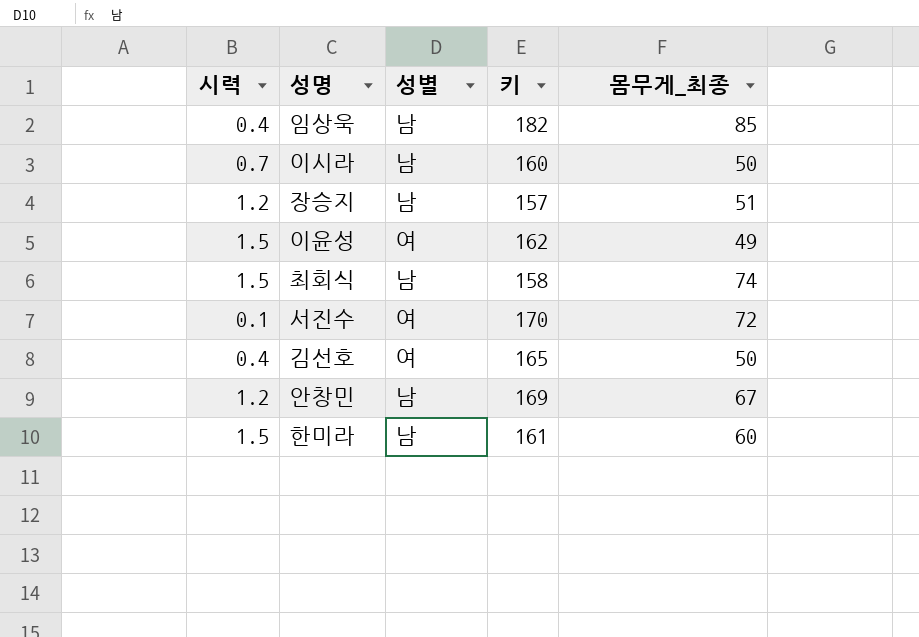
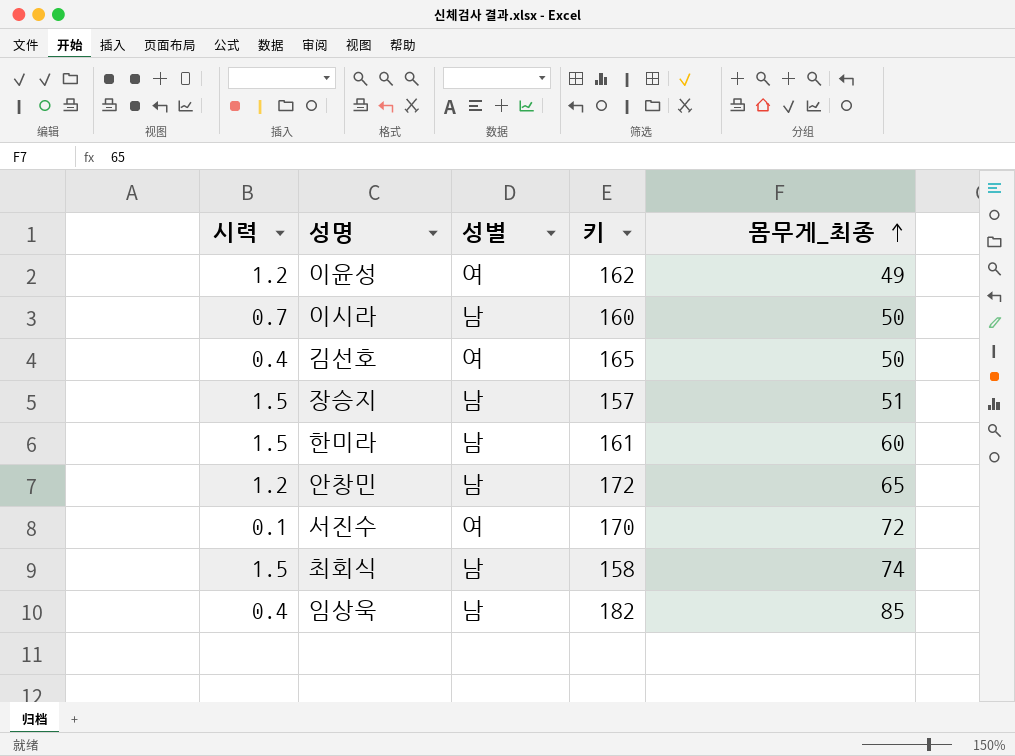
row order: none -> 몸무게_최종 ascending
이윤성 | 시력: 1.5 -> 1.2
장승지 | 시력: 1.2 -> 1.5
안창민 | 키: 169 -> 172
안창민 | 몸무게_최종: 67 -> 65

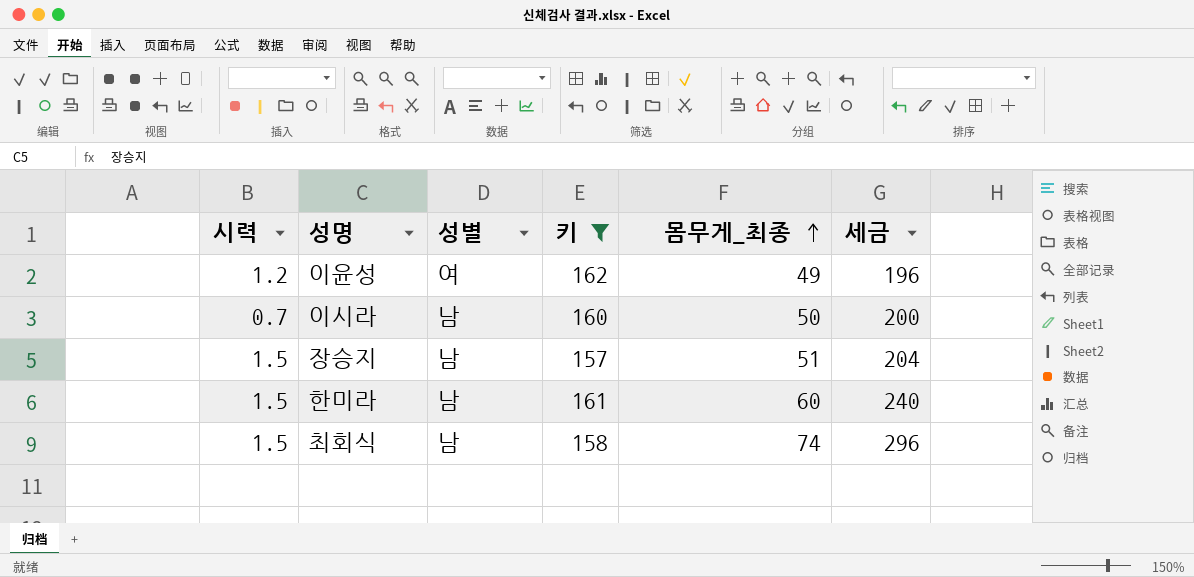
filter: none -> 키 <= 162
column 세금 | formula: none -> [몸무게_최종] * 4

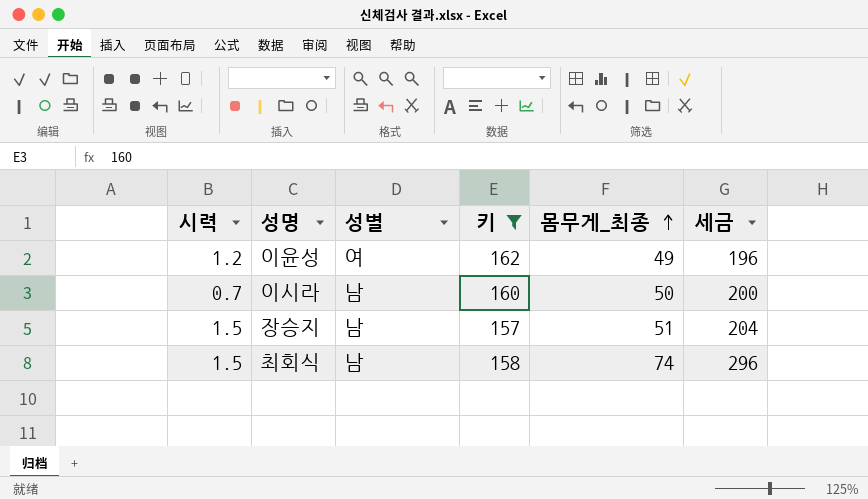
row 한미라: 1.5 | 남 | 161 | 60 | 240 -> none

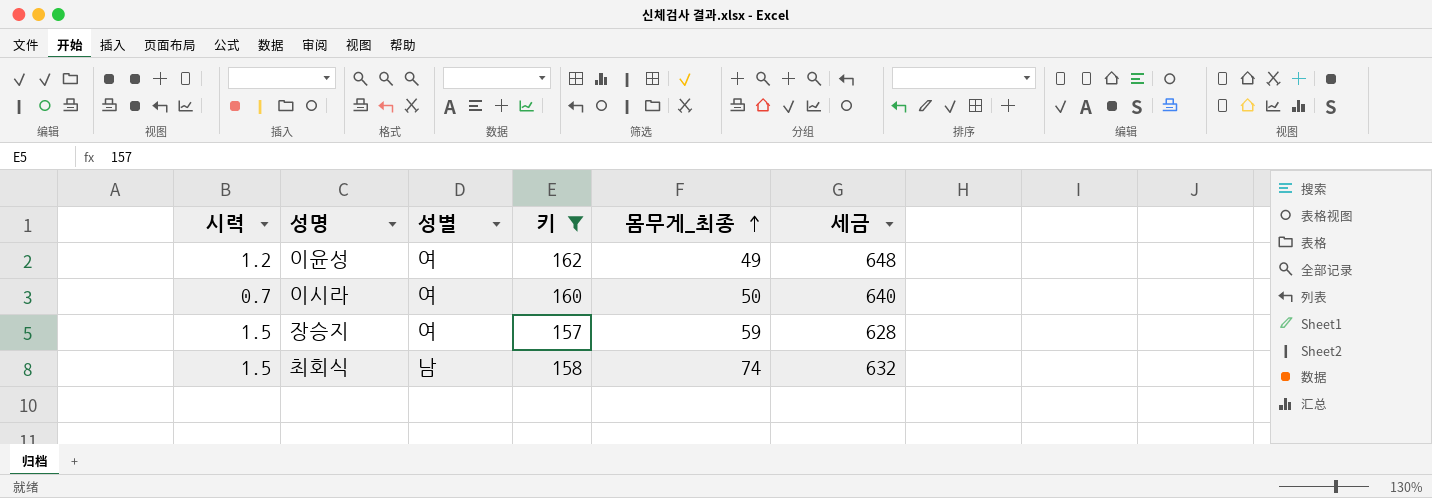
column 세금 | formula: [몸무게_최종] * 4 -> [키] * 4
이시라 | 성별: 남 -> 여
장승지 | 성별: 남 -> 여
장승지 | 몸무게_최종: 51 -> 59

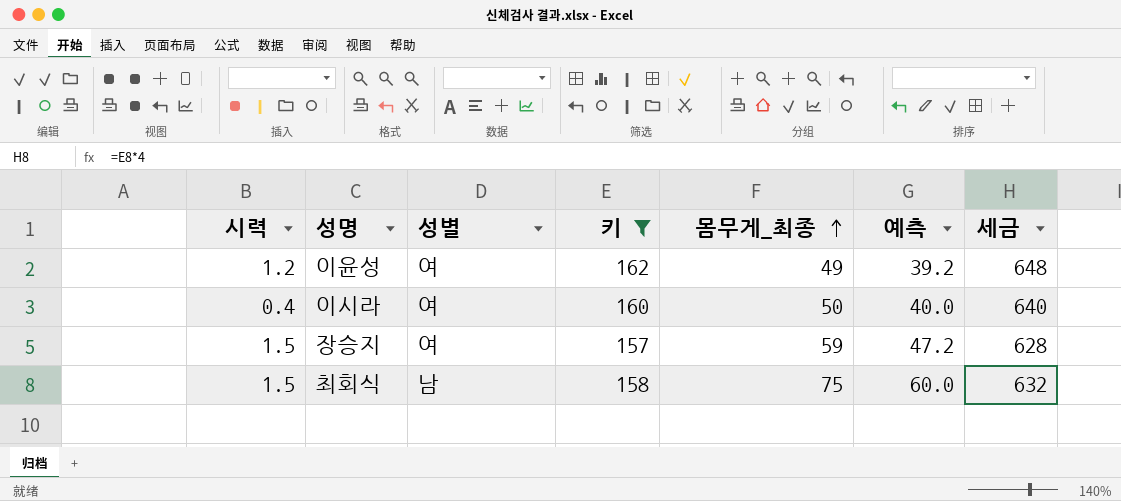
column 예측 | formula: none -> [몸무게_최종] * 0.8
이시라 | 시력: 0.7 -> 0.4
최회식 | 몸무게_최종: 74 -> 75

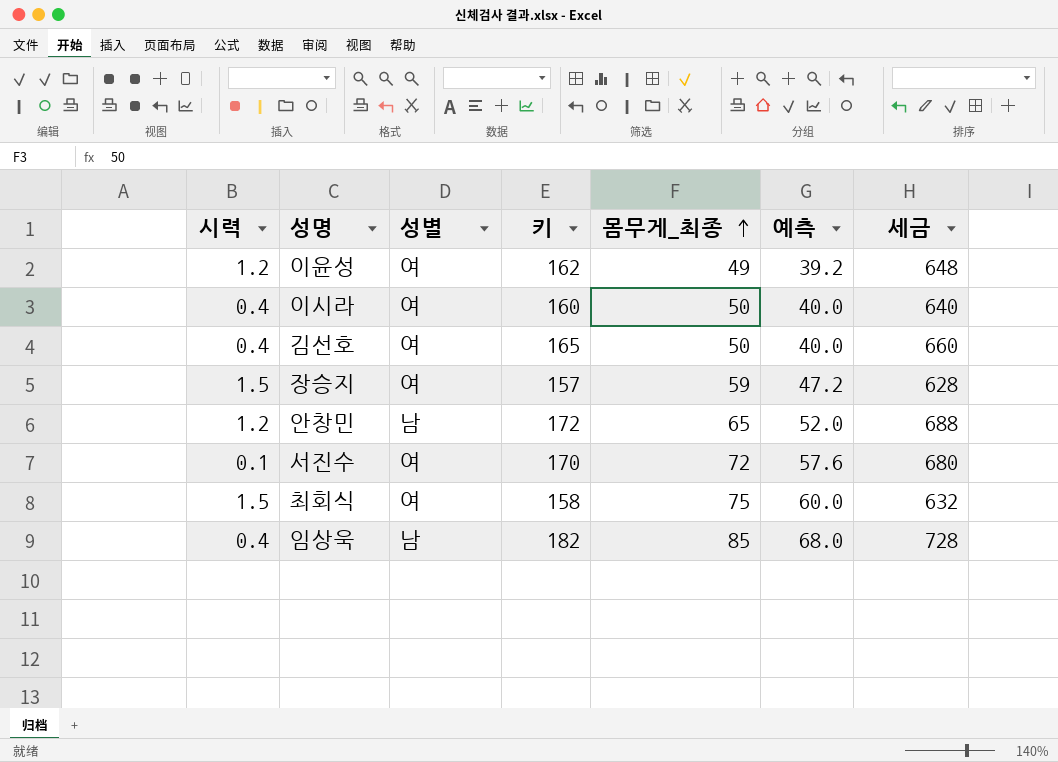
filter: 키 <= 162 -> none
최회식 | 성별: 남 -> 여

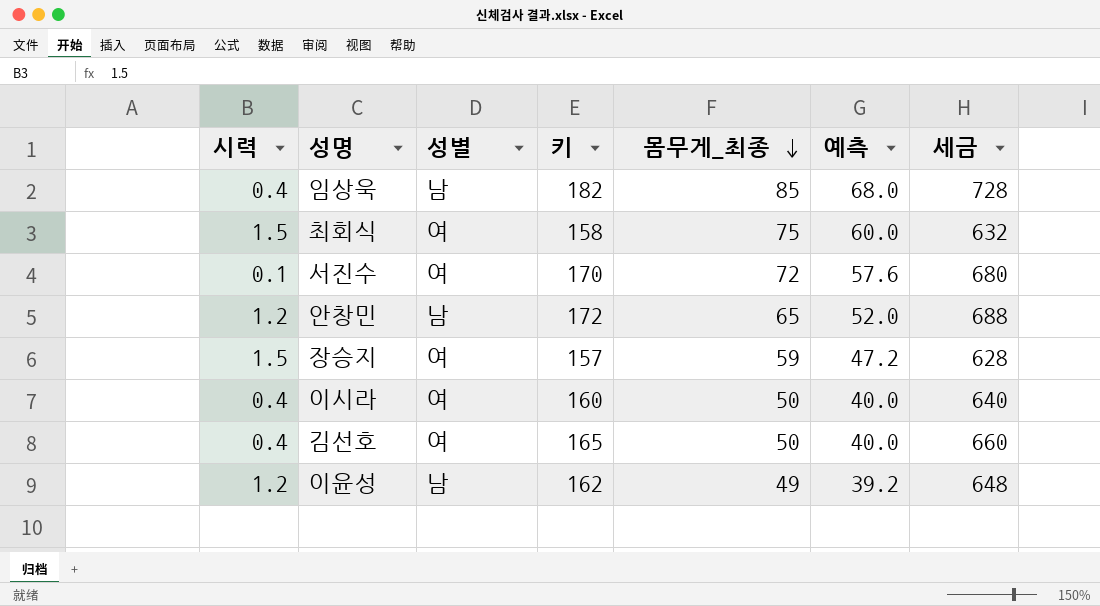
row order: 몸무게_최종 ascending -> 몸무게_최종 descending
이윤성 | 성별: 여 -> 남

